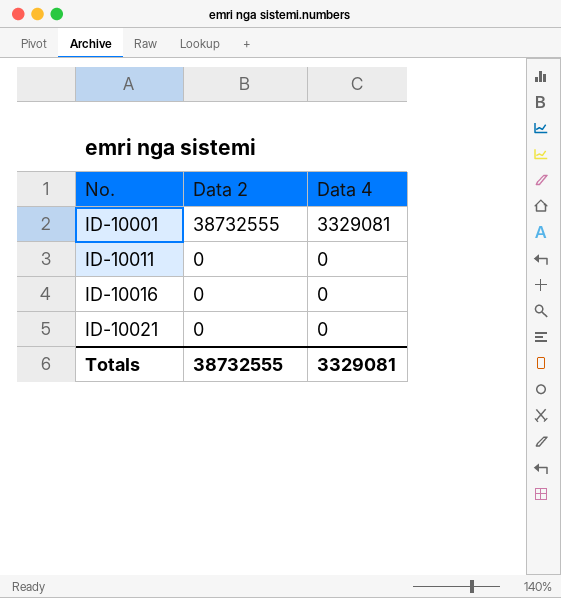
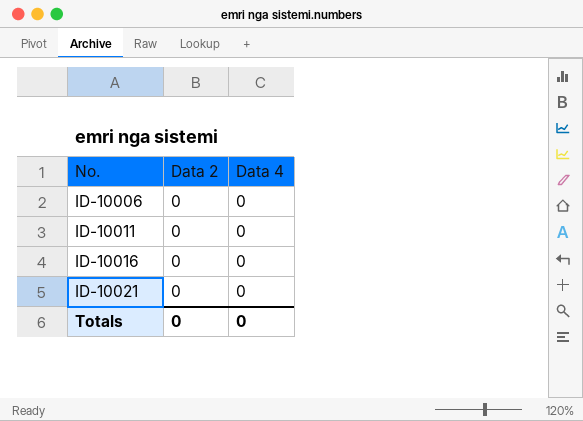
row ID-10001: 38732555 | 3329081 -> none
row ID-10006: none -> 0 | 0
Totals | Data 2: 38732555 -> 0
Totals | Data 4: 3329081 -> 0

